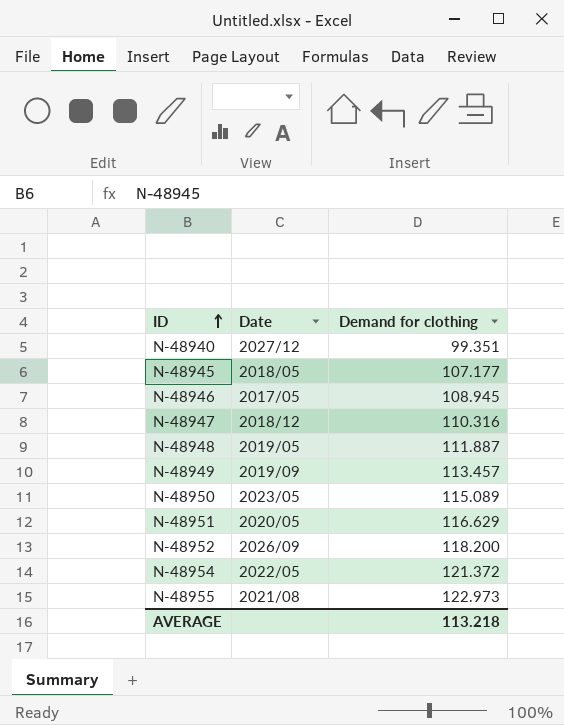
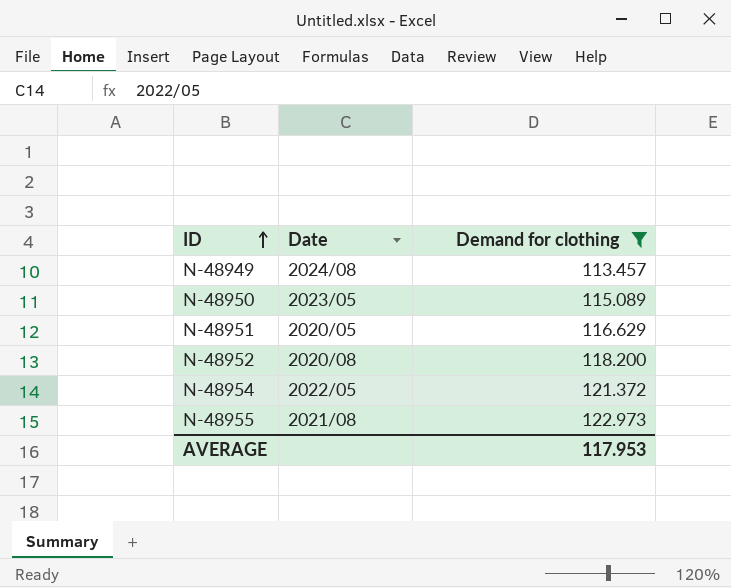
filter: none -> Demand for clothing >= 113.457
N-48949 | Date: 2019/09 -> 2024/08
N-48952 | Date: 2026/09 -> 2020/08
AVERAGE | Demand for clothing: 113.218 -> 117.953

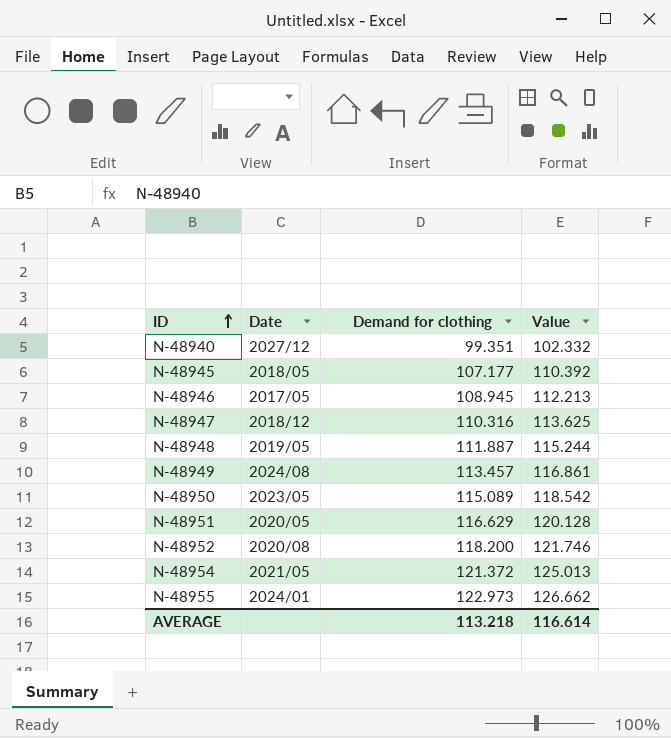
filter: Demand for clothing >= 113.457 -> none
column Value | formula: none -> [Demand for clothing] * 1.03
N-48954 | Date: 2022/05 -> 2021/05
N-48955 | Date: 2021/08 -> 2024/01
AVERAGE | Demand for clothing: 117.953 -> 113.218

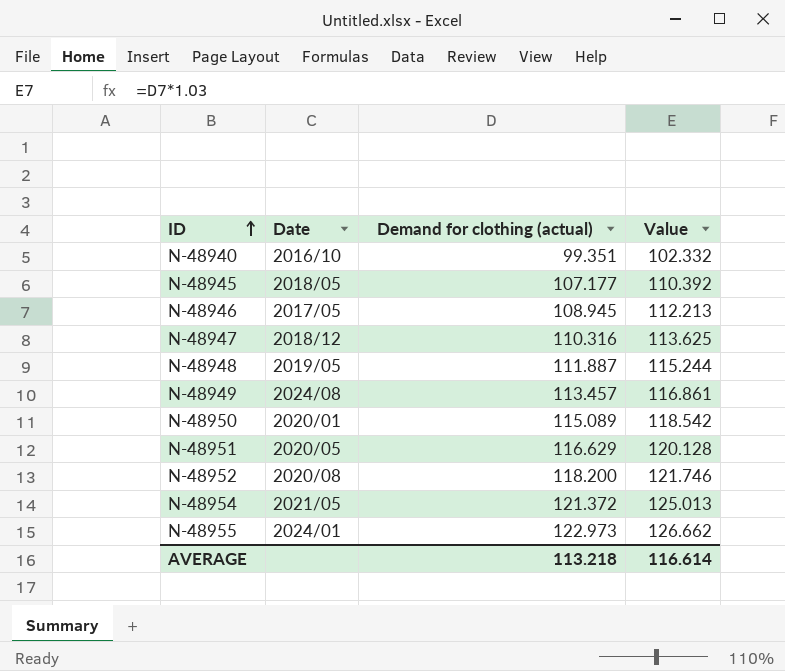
column name: Demand for clothing -> Demand for clothing (actual)
N-48940 | Date: 2027/12 -> 2016/10
N-48950 | Date: 2023/05 -> 2020/01

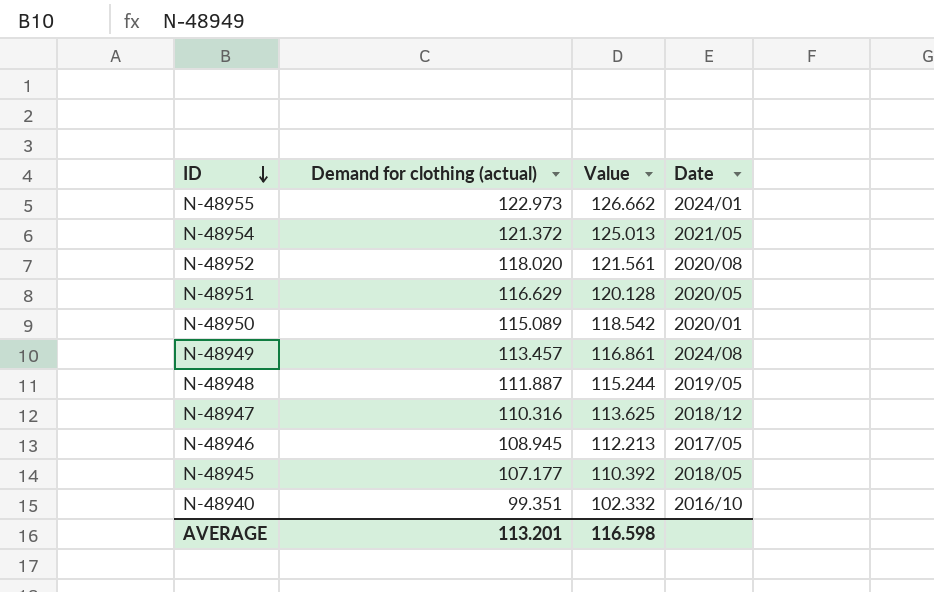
row order: ID ascending -> ID descending
column Date | position: 2 -> 4
N-48952 | Demand for clothing (actual): 118.200 -> 118.020
N-48952 | Value: 121.746 -> 121.561
AVERAGE | Demand for clothing (actual): 113.218 -> 113.201
AVERAGE | Value: 116.614 -> 116.598

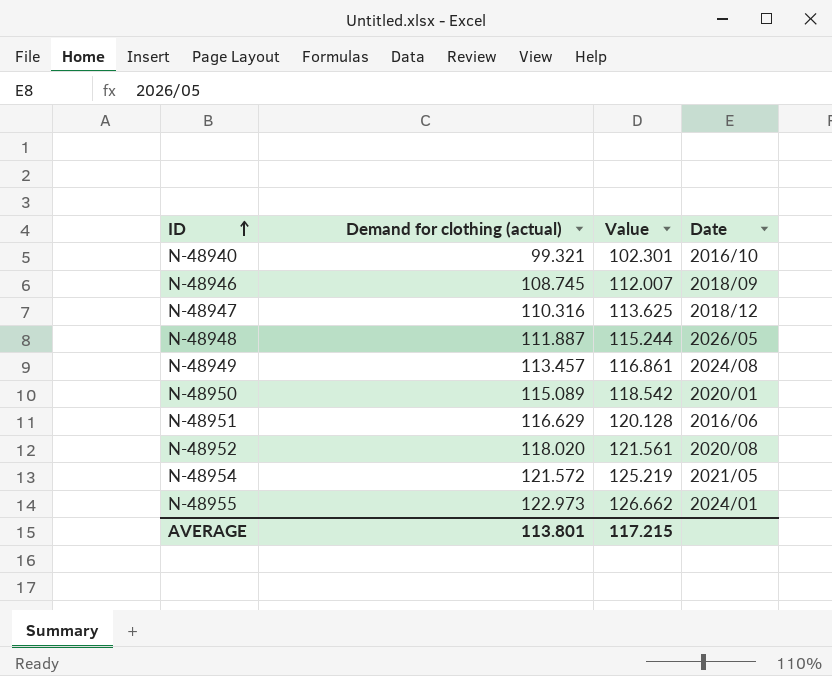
row order: ID descending -> ID ascending
row N-48945: 107.177 | 110.392 | 2018/05 -> none
N-48940 | Demand for clothing (actual): 99.351 -> 99.321
N-48940 | Value: 102.332 -> 102.301
N-48946 | Demand for clothing (actual): 108.945 -> 108.745
N-48946 | Value: 112.213 -> 112.007
N-48946 | Date: 2017/05 -> 2018/09
N-48948 | Date: 2019/05 -> 2026/05
N-48951 | Date: 2020/05 -> 2016/06
N-48954 | Demand for clothing (actual): 121.372 -> 121.572
N-48954 | Value: 125.013 -> 125.219
AVERAGE | Demand for clothing (actual): 113.201 -> 113.801
AVERAGE | Value: 116.598 -> 117.215

